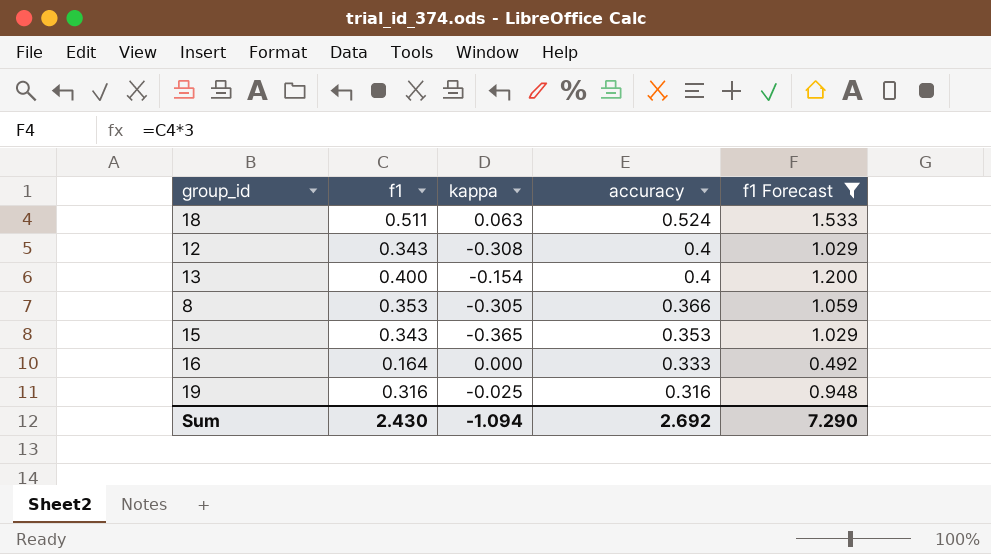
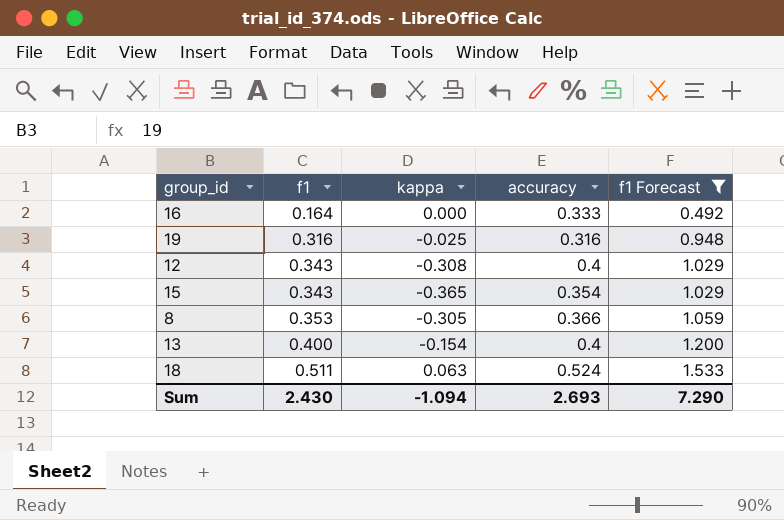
row order: accuracy descending -> f1 ascending
15 | accuracy: 0.353 -> 0.354
Sum | accuracy: 2.692 -> 2.693

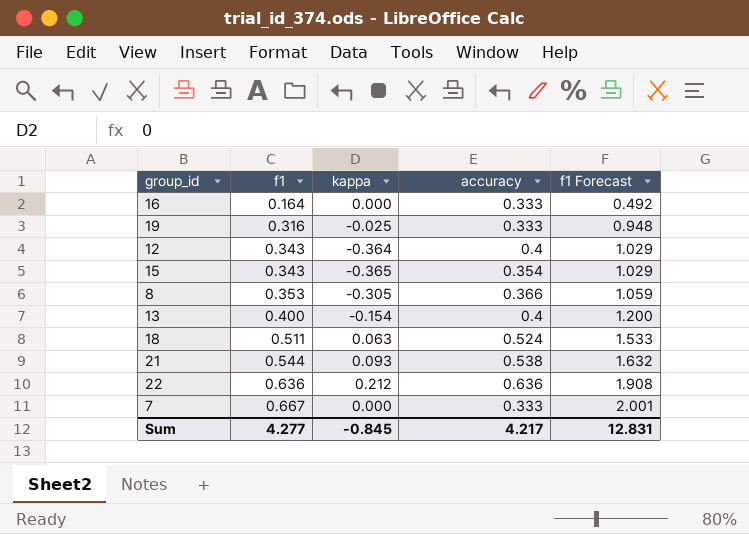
filter: f1 Forecast <= 1.533 -> none
19 | accuracy: 0.316 -> 0.333
12 | kappa: -0.308 -> -0.364
Sum | f1: 2.430 -> 4.277
Sum | kappa: -1.094 -> -0.845
Sum | accuracy: 2.693 -> 4.217
Sum | f1 Forecast: 7.290 -> 12.831

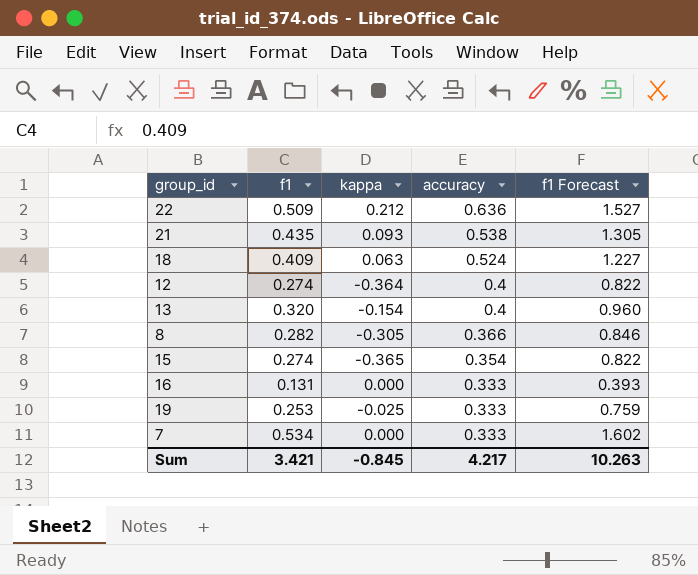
row order: f1 ascending -> accuracy descending
22 | f1: 0.636 -> 0.509
22 | f1 Forecast: 1.908 -> 1.527
21 | f1: 0.544 -> 0.435
21 | f1 Forecast: 1.632 -> 1.305
18 | f1: 0.511 -> 0.409
18 | f1 Forecast: 1.533 -> 1.227
12 | f1: 0.343 -> 0.274
12 | f1 Forecast: 1.029 -> 0.822
13 | f1: 0.400 -> 0.320
13 | f1 Forecast: 1.200 -> 0.960
8 | f1: 0.353 -> 0.282
8 | f1 Forecast: 1.059 -> 0.846
15 | f1: 0.343 -> 0.274
15 | f1 Forecast: 1.029 -> 0.822
16 | f1: 0.164 -> 0.131
16 | f1 Forecast: 0.492 -> 0.393
19 | f1: 0.316 -> 0.253
19 | f1 Forecast: 0.948 -> 0.759
7 | f1: 0.667 -> 0.534
7 | f1 Forecast: 2.001 -> 1.602
Sum | f1: 4.277 -> 3.421
Sum | f1 Forecast: 12.831 -> 10.263

